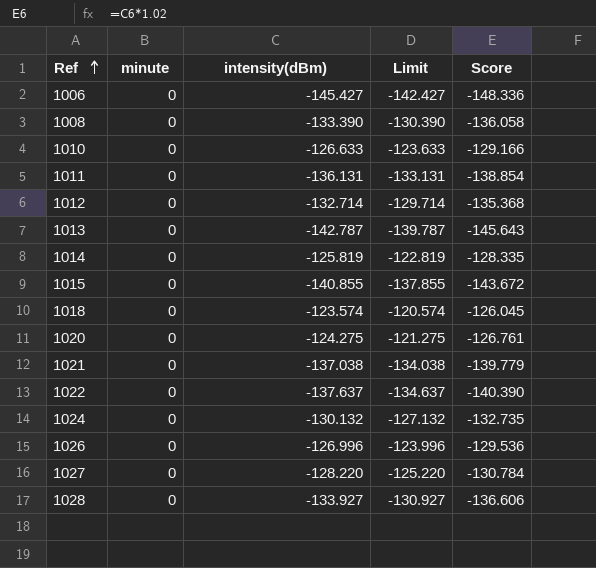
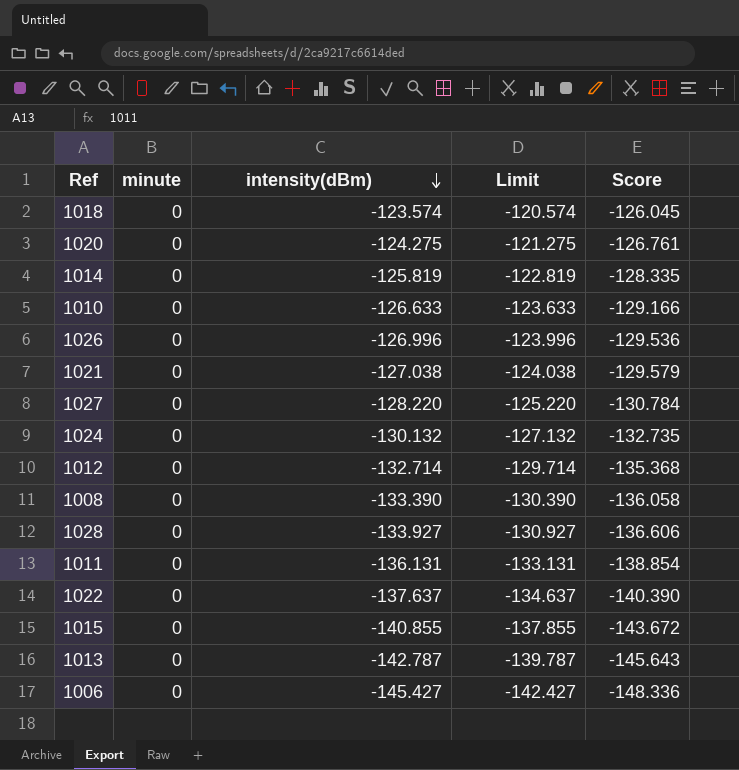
row order: Ref ascending -> intensity(dBm) descending
1021 | intensity(dBm): -137.038 -> -127.038
1021 | Limit: -134.038 -> -124.038
1021 | Score: -139.779 -> -129.579

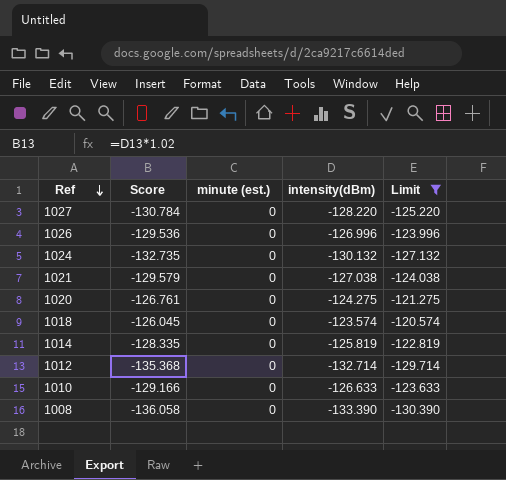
filter: none -> Limit >= -130.390
row order: intensity(dBm) descending -> Ref descending
column Score | position: 5 -> 2
column name: minute -> minute (est.)

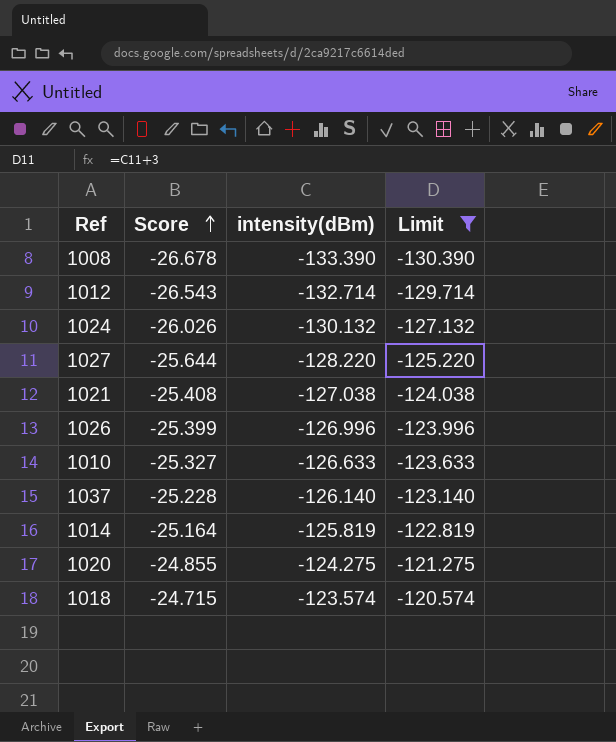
row order: Ref descending -> Score ascending
column minute (est.) | position: 3 -> none
column Score | formula: [intensity(dBm)] * 1.02 -> [intensity(dBm)] * 0.2
row 1037: none -> -25.228 | -126.140 | -123.140

